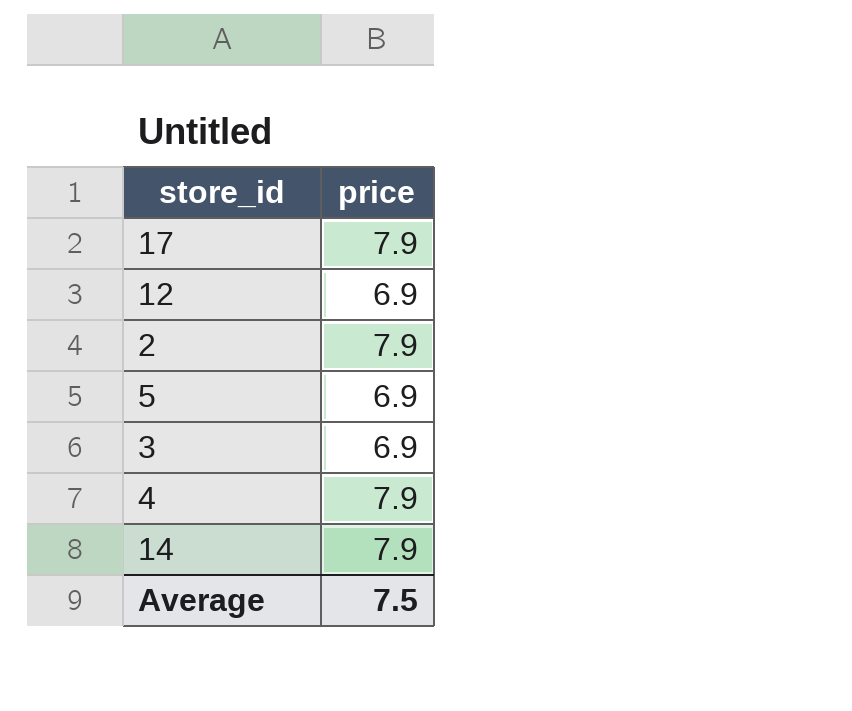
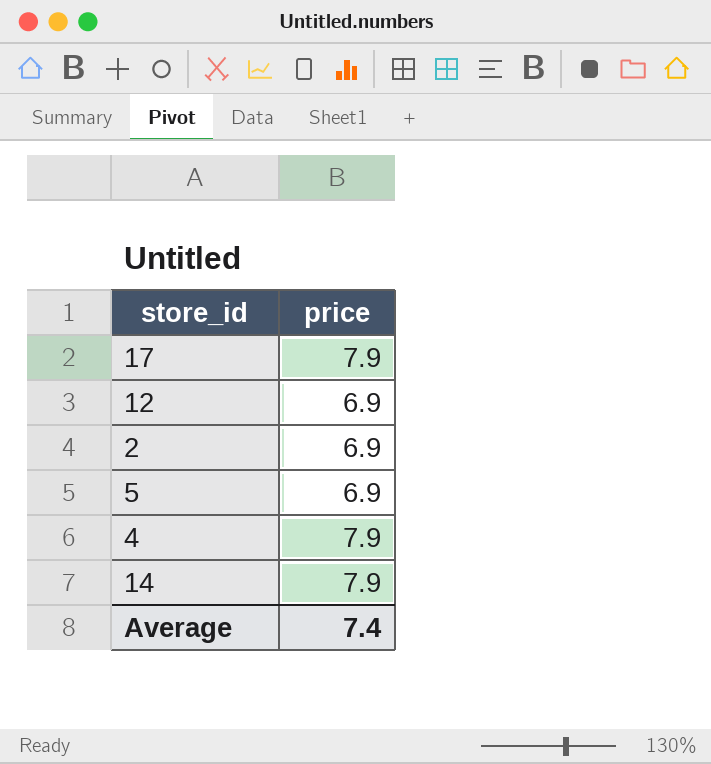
row 3: 6.9 -> none
2 | price: 7.9 -> 6.9
Average | price: 7.5 -> 7.4

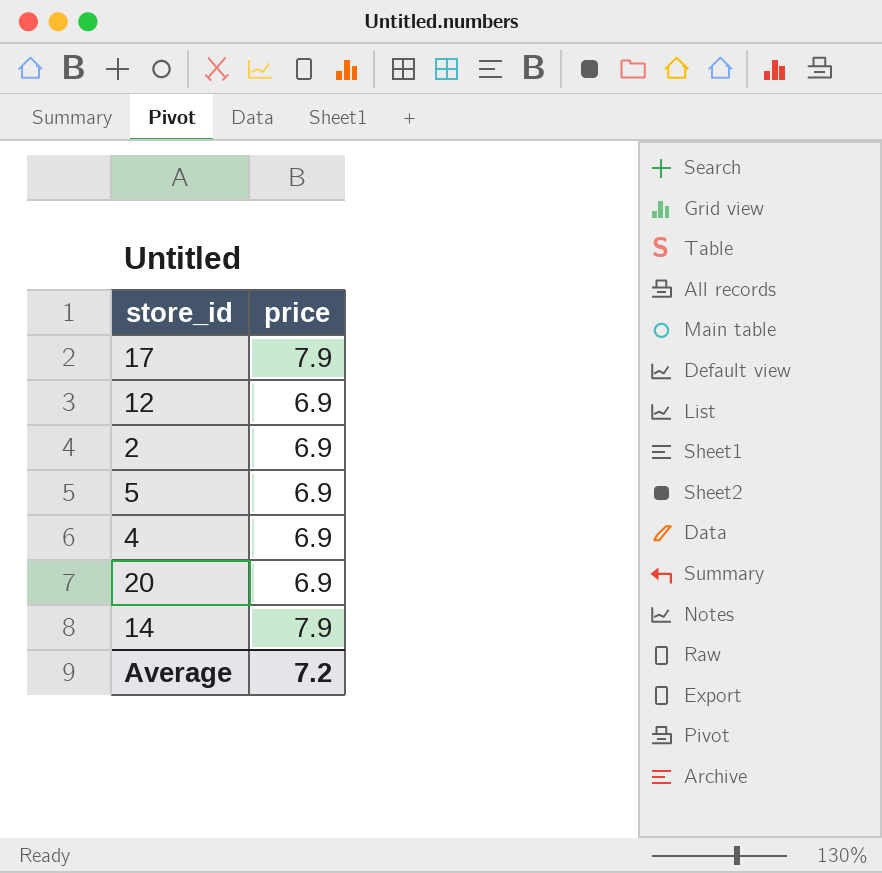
4 | price: 7.9 -> 6.9
row 20: none -> 6.9
Average | price: 7.4 -> 7.2

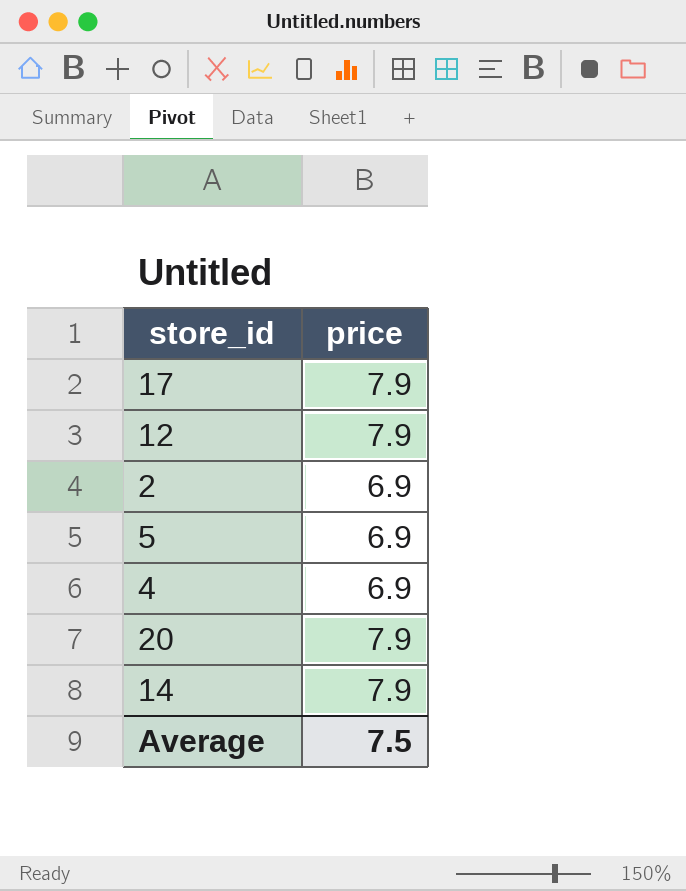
12 | price: 6.9 -> 7.9
20 | price: 6.9 -> 7.9
Average | price: 7.2 -> 7.5

